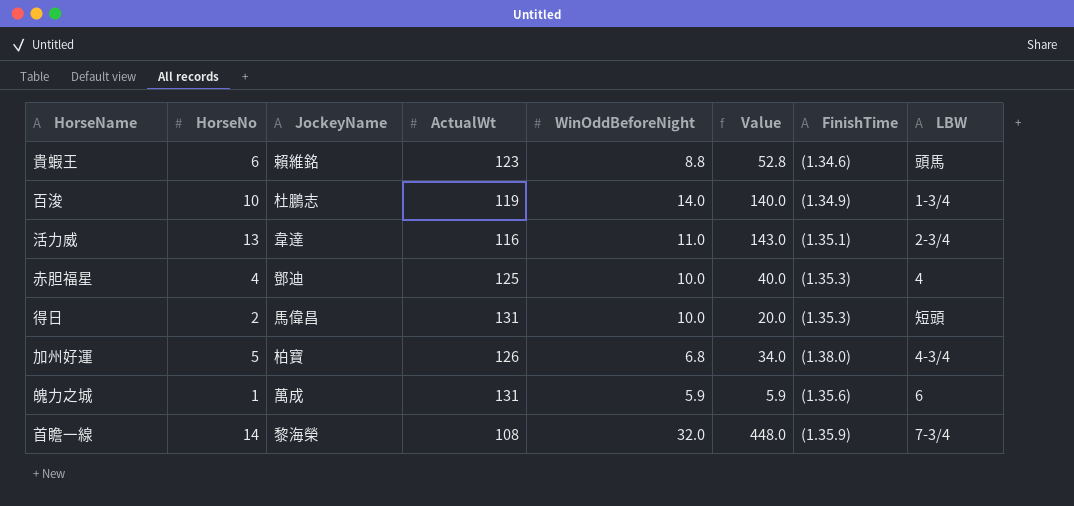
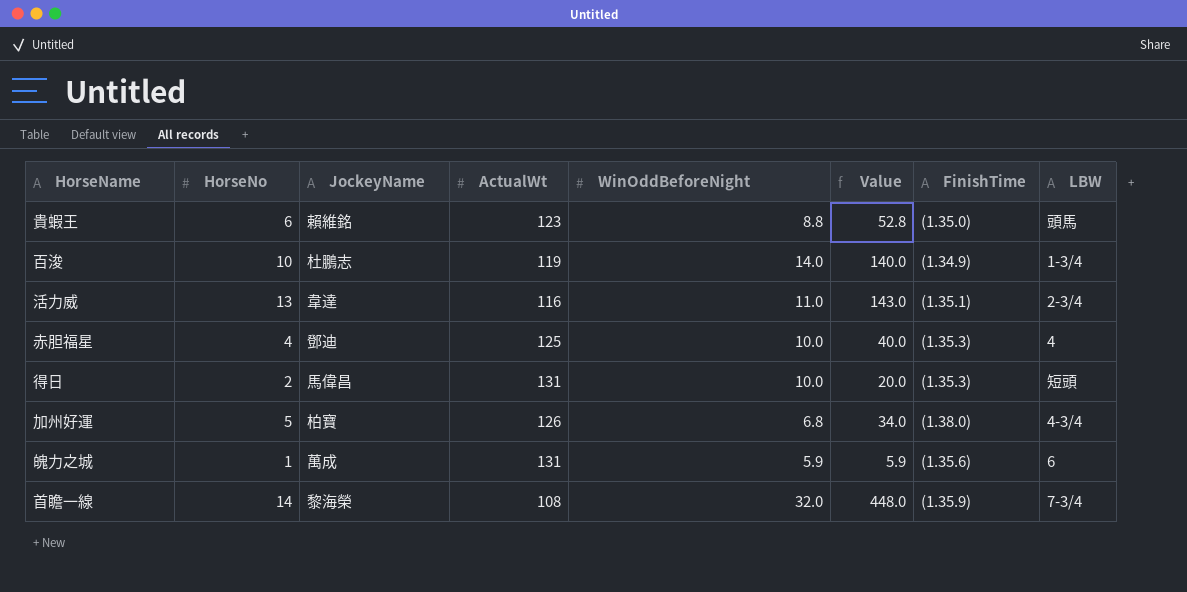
貴蝦王 | FinishTime: (1.34.6) -> (1.35.0)

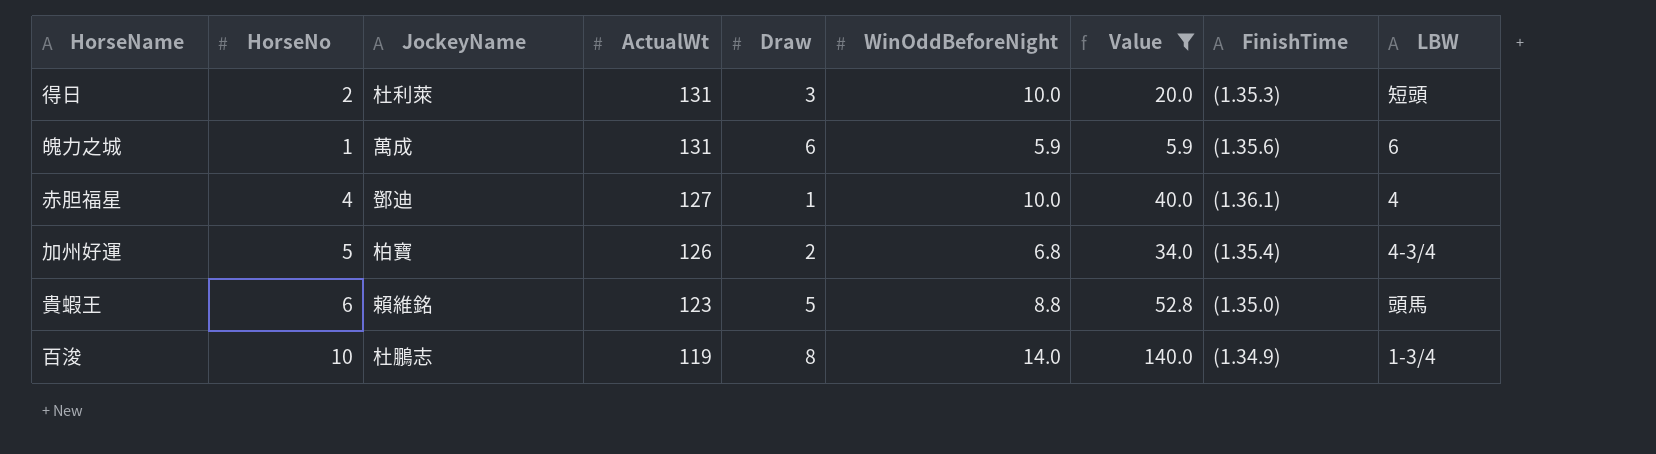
filter: none -> Value <= 140.0
row order: none -> ActualWt descending
column Draw | position: none -> 5
得日 | JockeyName: 馬偉昌 -> 杜利萊
赤胆福星 | ActualWt: 125 -> 127
赤胆福星 | FinishTime: (1.35.3) -> (1.36.1)
加州好運 | FinishTime: (1.38.0) -> (1.35.4)

